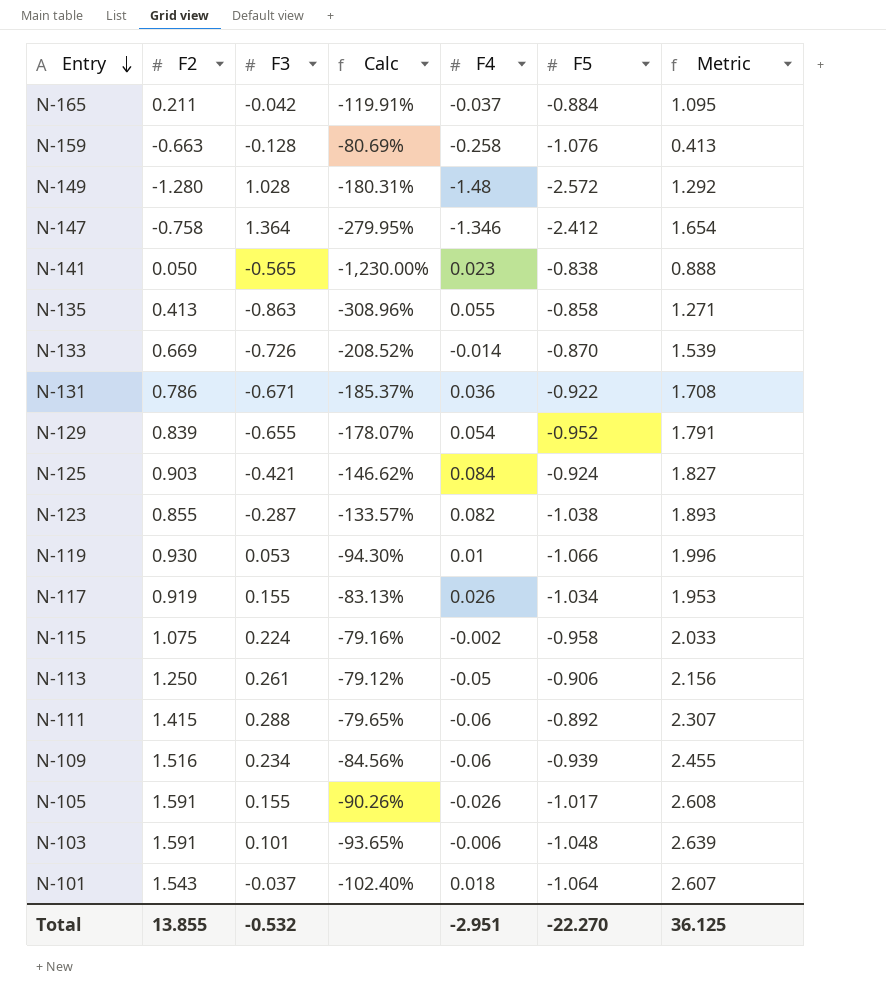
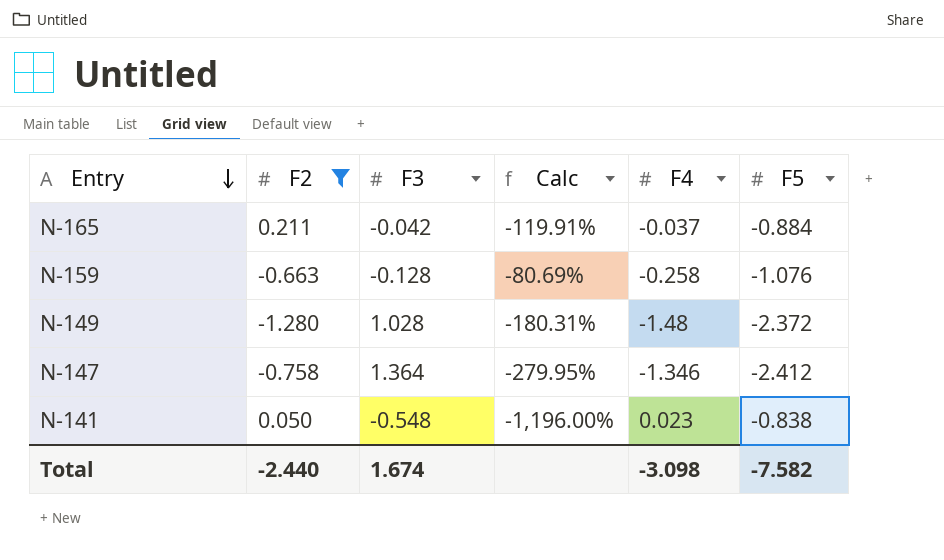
filter: none -> F2 <= 0.211
column Metric | formula: [F2] - [F5] -> none
N-149 | F5: -2.572 -> -2.372
N-141 | F3: -0.565 -> -0.548
N-141 | Calc: -1,230.00% -> -1,196.00%
Total | F2: 13.855 -> -2.440
Total | F3: -0.532 -> 1.674
Total | F4: -2.951 -> -3.098
Total | F5: -22.270 -> -7.582

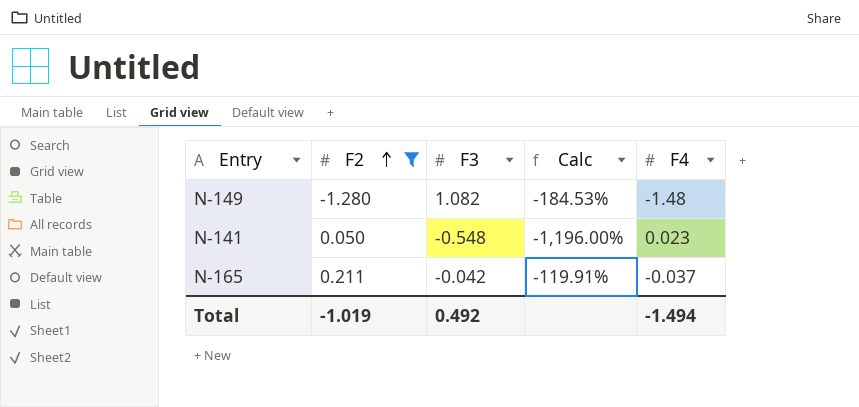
row order: Entry descending -> F2 ascending
column F5 | position: 6 -> none
row N-159: -0.663 | -0.128 | -80.69% | -0.258 | -1.076 -> none
row N-147: -0.758 | 1.364 | -279.95% | -1.346 | -2.412 -> none
N-149 | F3: 1.028 -> 1.082
N-149 | Calc: -180.31% -> -184.53%
Total | F2: -2.440 -> -1.019
Total | F3: 1.674 -> 0.492
Total | F4: -3.098 -> -1.494

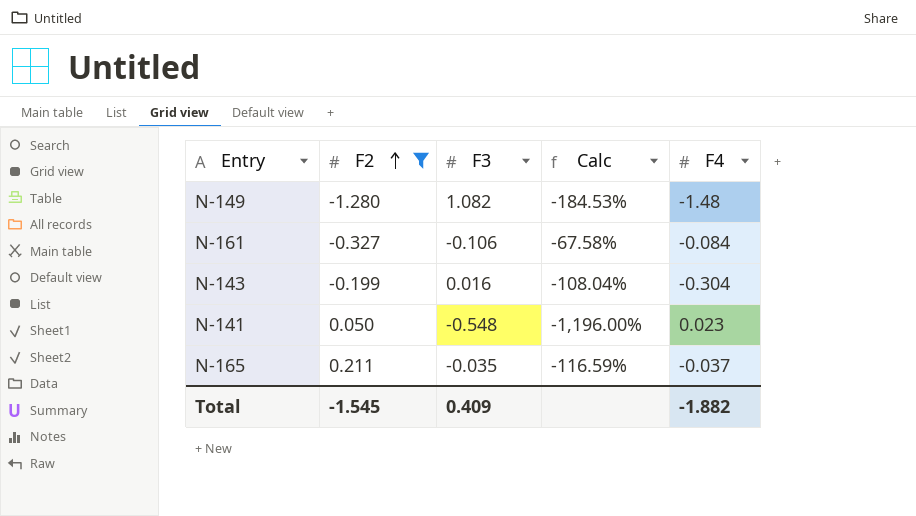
row N-161: none -> -0.327 | -0.106 | -67.58% | -0.084
row N-143: none -> -0.199 | 0.016 | -108.04% | -0.304
N-165 | F3: -0.042 -> -0.035
N-165 | Calc: -119.91% -> -116.59%
Total | F2: -1.019 -> -1.545
Total | F3: 0.492 -> 0.409
Total | F4: -1.494 -> -1.882

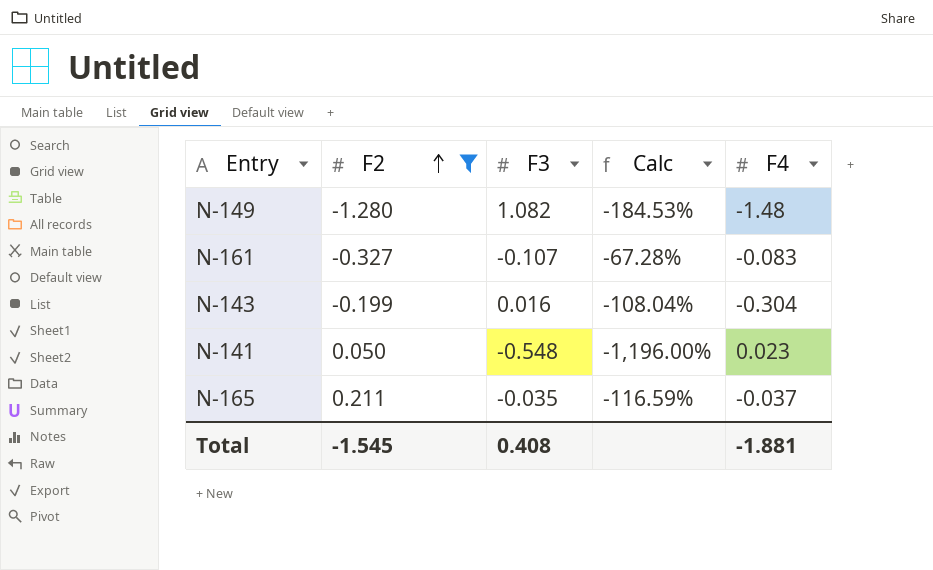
N-161 | F3: -0.106 -> -0.107
N-161 | Calc: -67.58% -> -67.28%
N-161 | F4: -0.084 -> -0.083
Total | F3: 0.409 -> 0.408
Total | F4: -1.882 -> -1.881

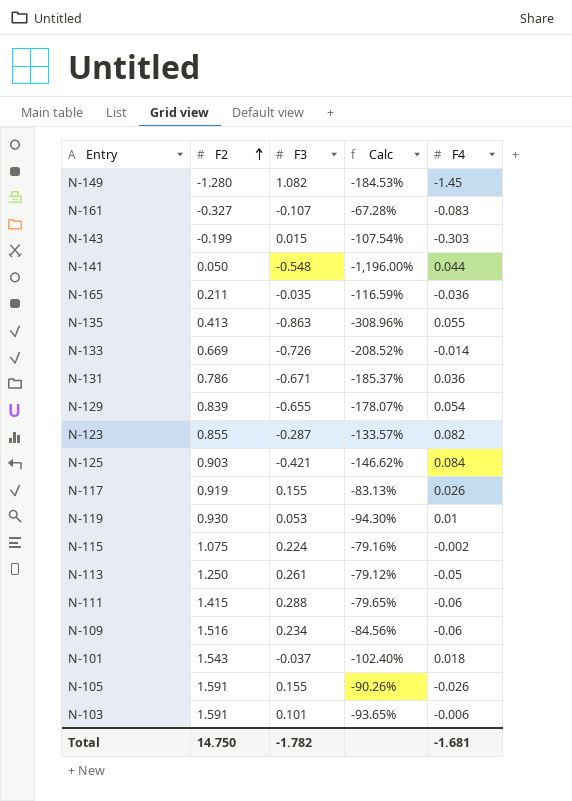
filter: F2 <= 0.211 -> none
N-149 | F4: -1.48 -> -1.45
N-143 | F3: 0.016 -> 0.015
N-143 | Calc: -108.04% -> -107.54%
N-143 | F4: -0.304 -> -0.303
N-141 | F4: 0.023 -> 0.044
N-165 | F4: -0.037 -> -0.036
Total | F2: -1.545 -> 14.750
Total | F3: 0.408 -> -1.782
Total | F4: -1.881 -> -1.681

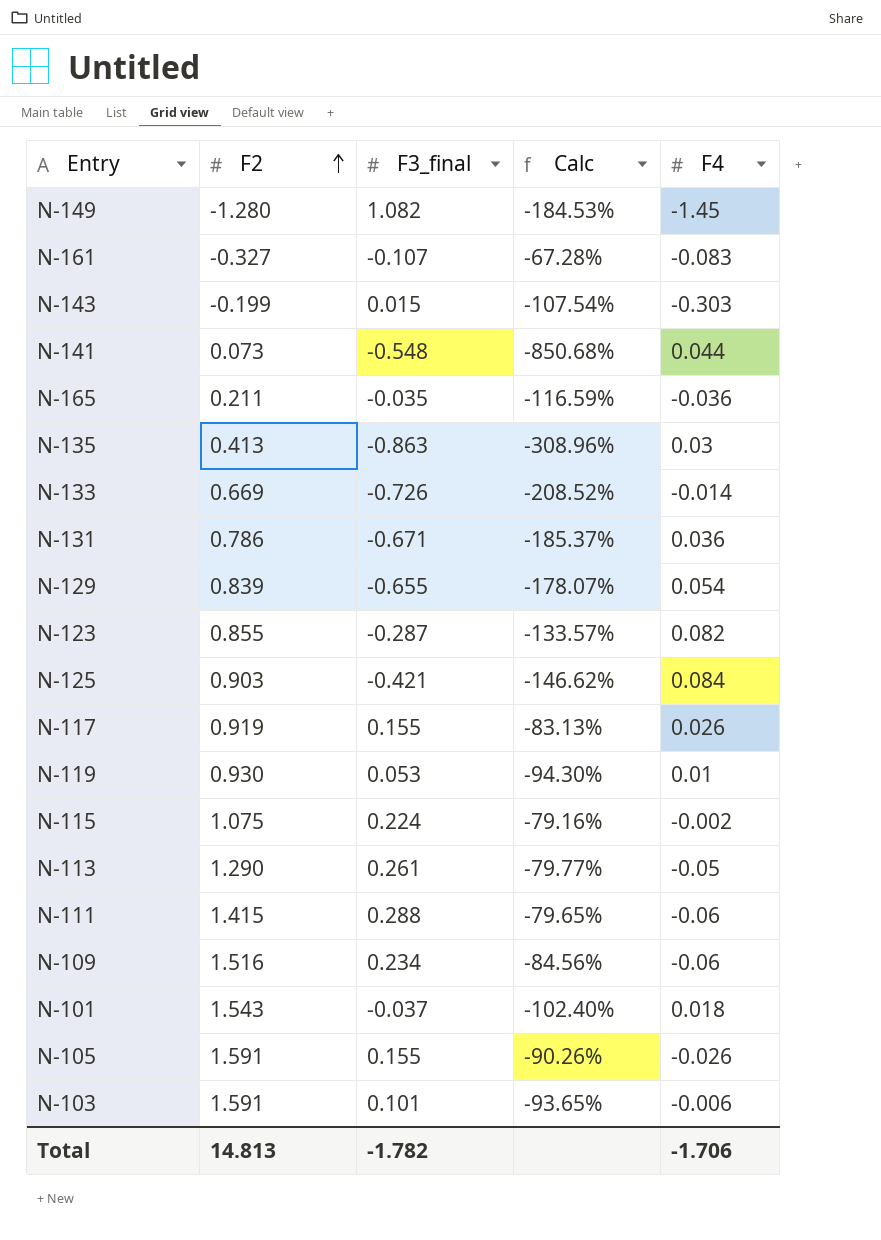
column name: F3 -> F3_final
N-141 | F2: 0.050 -> 0.073
N-141 | Calc: -1,196.00% -> -850.68%
N-135 | F4: 0.055 -> 0.03
N-113 | F2: 1.250 -> 1.290
N-113 | Calc: -79.12% -> -79.77%
Total | F2: 14.750 -> 14.813
Total | F4: -1.681 -> -1.706

